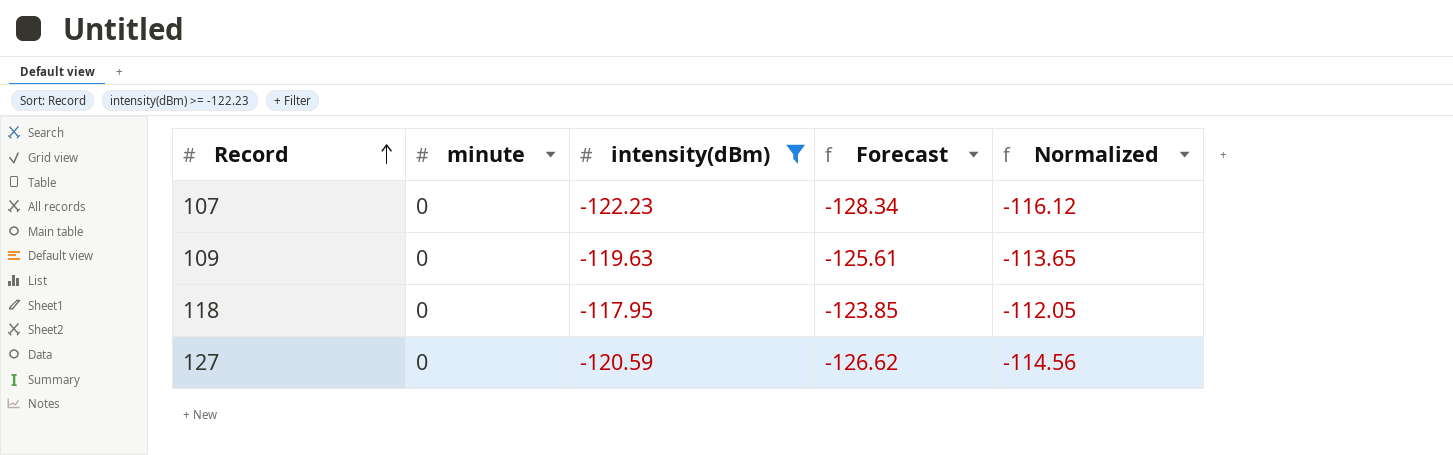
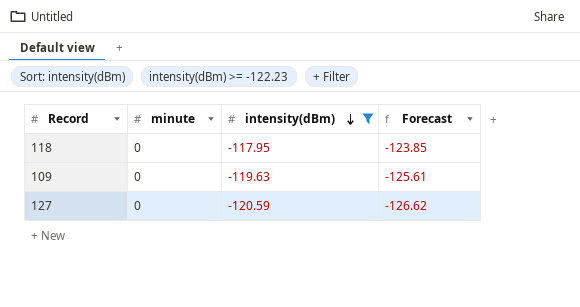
row order: Record ascending -> intensity(dBm) descending
column Normalized | formula: [intensity(dBm)] * 0.95 -> none
row 107: 0 | -122.23 | -128.34 | -116.12 -> none

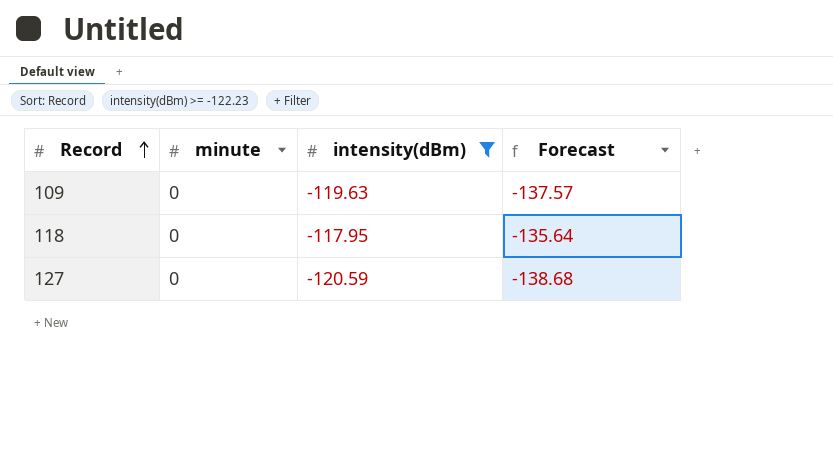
row order: intensity(dBm) descending -> Record ascending
column Forecast | formula: [intensity(dBm)] * 1.05 -> [intensity(dBm)] * 1.15

